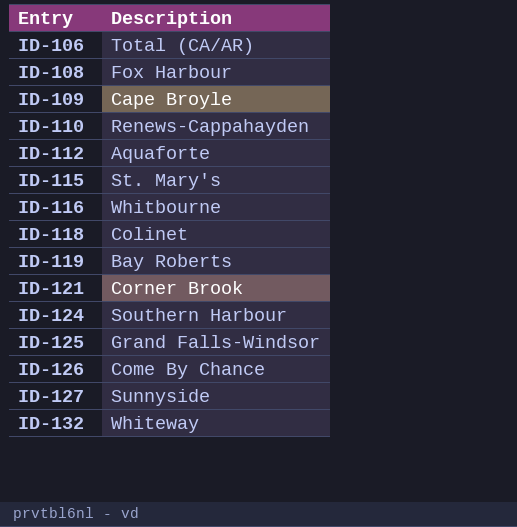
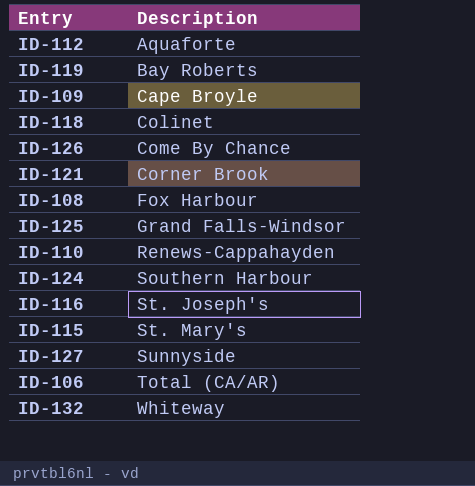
row order: Entry ascending -> Description ascending
ID-116 | Description: Whitbourne -> St. Joseph's

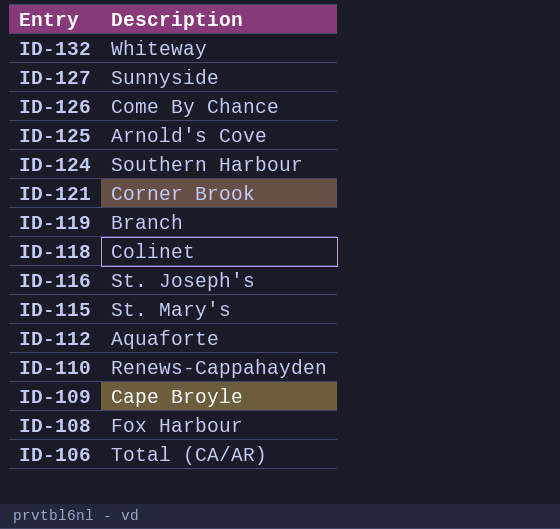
row order: Description ascending -> Entry descending
ID-125 | Description: Grand Falls-Windsor -> Arnold's Cove
ID-119 | Description: Bay Roberts -> Branch

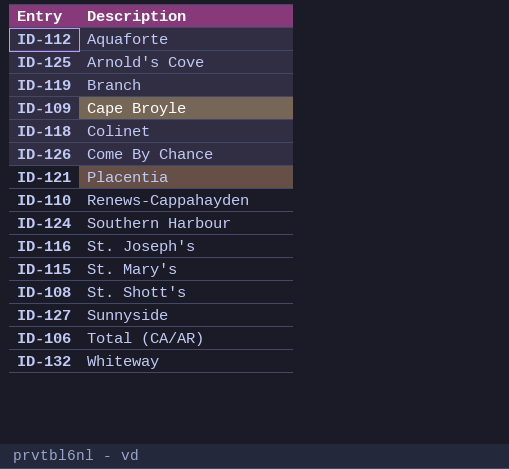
row order: Entry descending -> Description ascending
ID-121 | Description: Corner Brook -> Placentia
ID-108 | Description: Fox Harbour -> St. Shott's

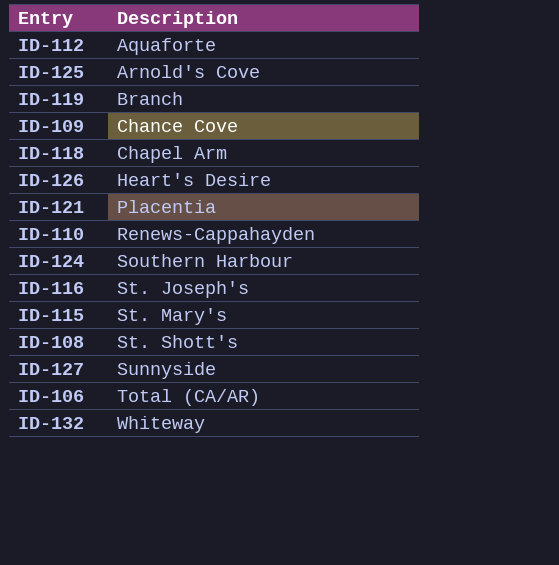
ID-109 | Description: Cape Broyle -> Chance Cove
ID-118 | Description: Colinet -> Chapel Arm
ID-126 | Description: Come By Chance -> Heart's Desire

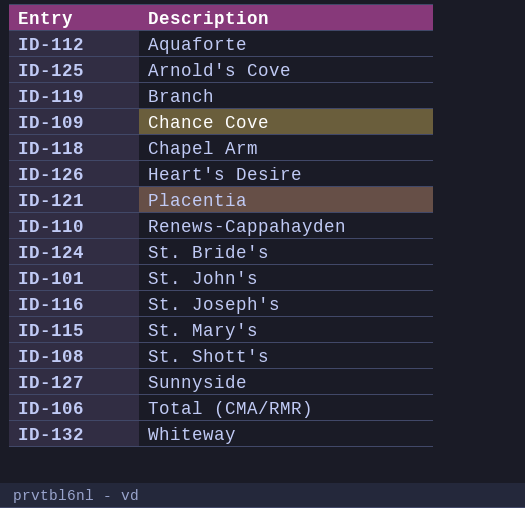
ID-124 | Description: Southern Harbour -> St. Bride's
row ID-101: none -> St. John's
ID-106 | Description: Total (CA/AR) -> Total (CMA/RMR)

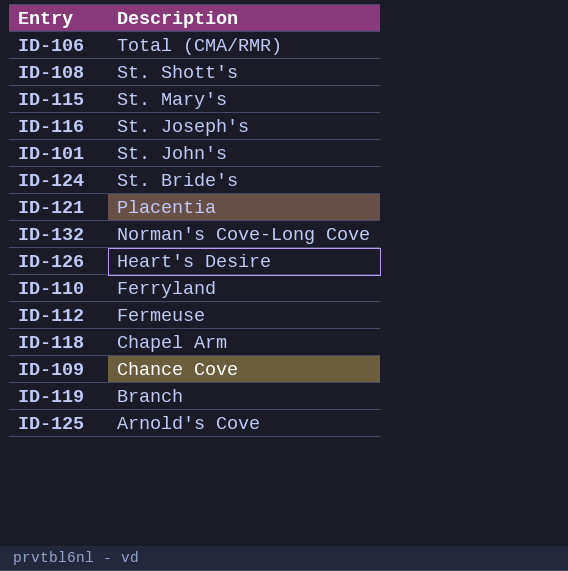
row order: Description ascending -> Description descending
row ID-127: Sunnyside -> none
ID-132 | Description: Whiteway -> Norman's Cove-Long Cove
ID-110 | Description: Renews-Cappahayden -> Ferryland
ID-112 | Description: Aquaforte -> Fermeuse

